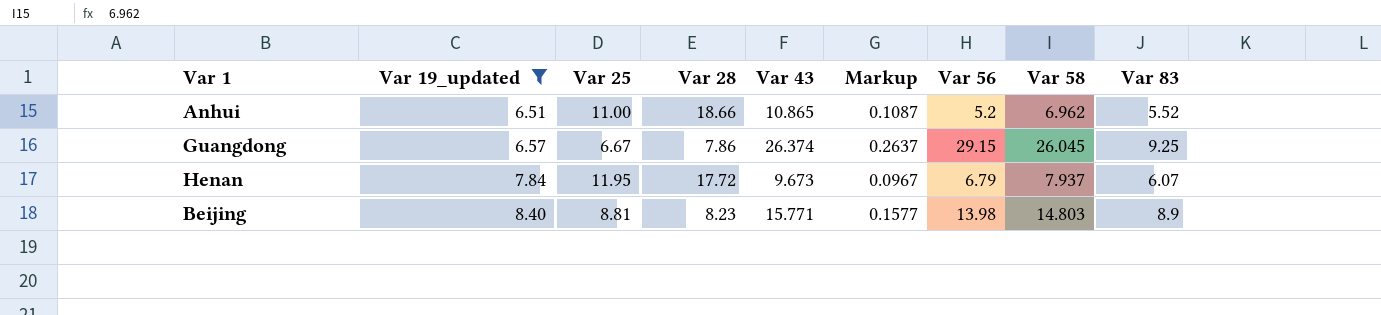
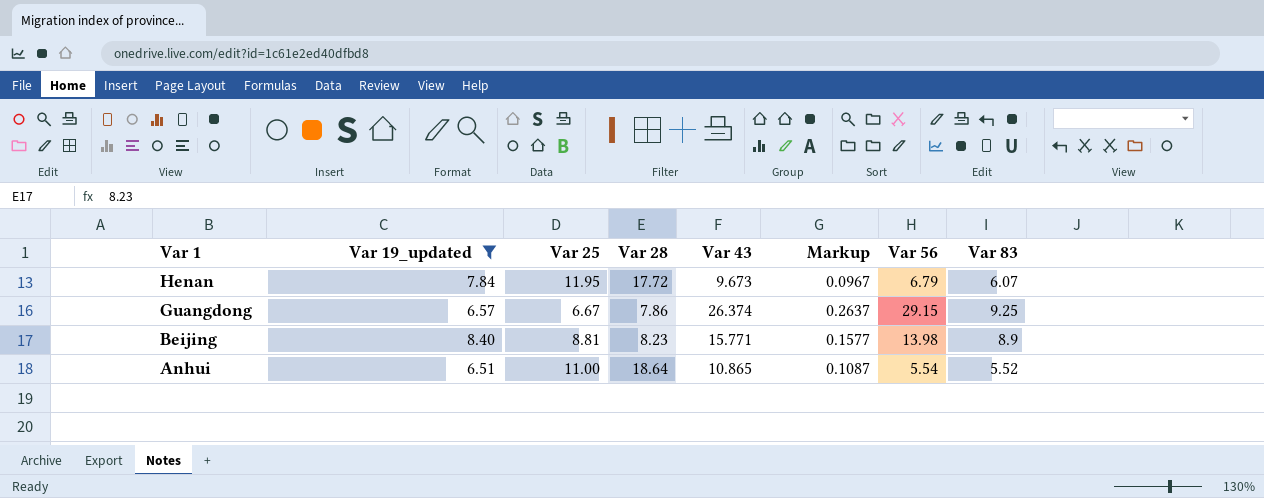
row order: Var 19_updated ascending -> Var 1 descending
column Var 58 | position: 8 -> none
Anhui | Var 28: 18.66 -> 18.64
Anhui | Var 56: 5.2 -> 5.54

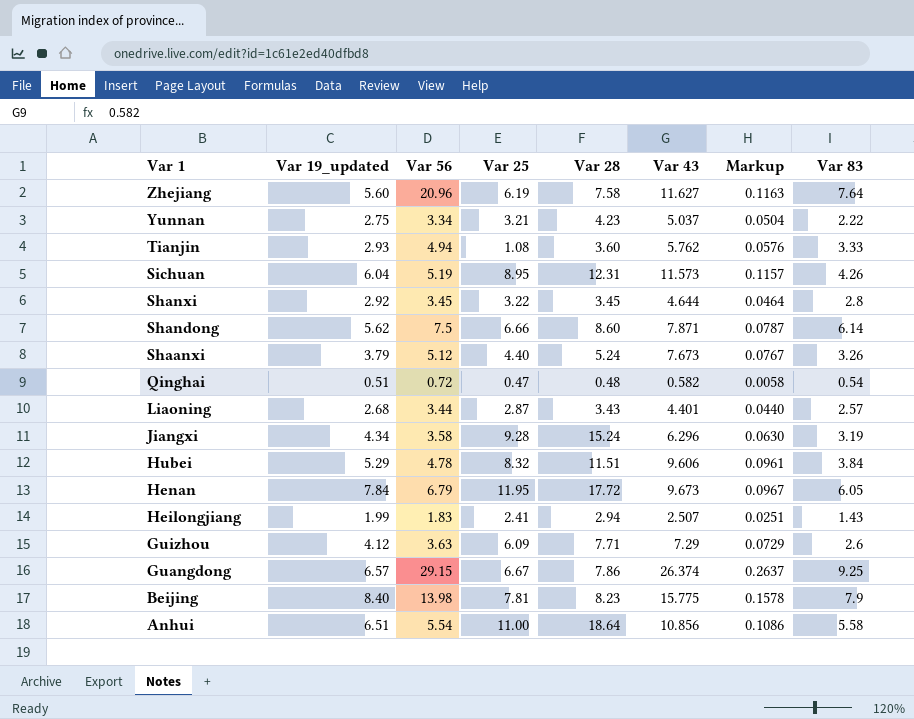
filter: Var 19_updated >= 6.51 -> none
column Var 56 | position: 7 -> 3
Henan | Var 83: 6.07 -> 6.05
Beijing | Var 25: 8.81 -> 7.81
Beijing | Var 43: 15.771 -> 15.775
Beijing | Markup: 0.1577 -> 0.1578
Beijing | Var 83: 8.9 -> 7.9
Anhui | Var 43: 10.865 -> 10.856
Anhui | Markup: 0.1087 -> 0.1086
Anhui | Var 83: 5.52 -> 5.58

